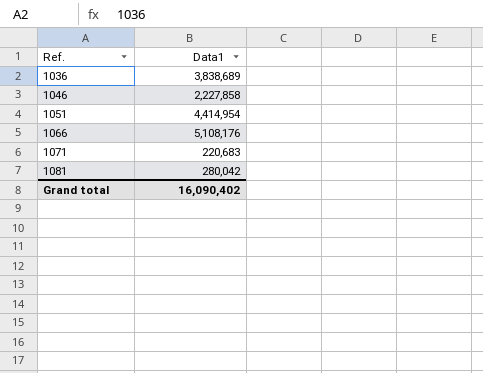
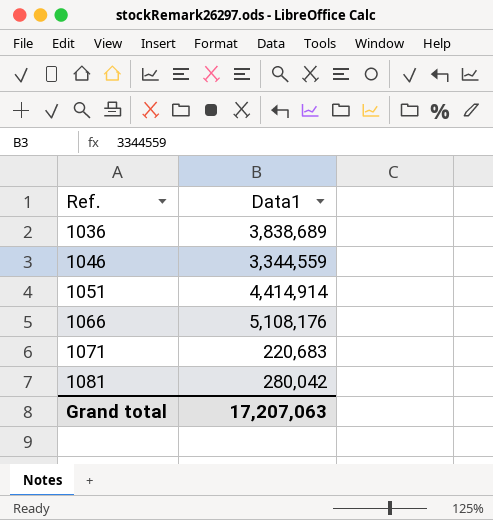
1046 | Data1: 2,227,858 -> 3,344,559
1051 | Data1: 4,414,954 -> 4,414,914
Grand total | Data1: 16,090,402 -> 17,207,063

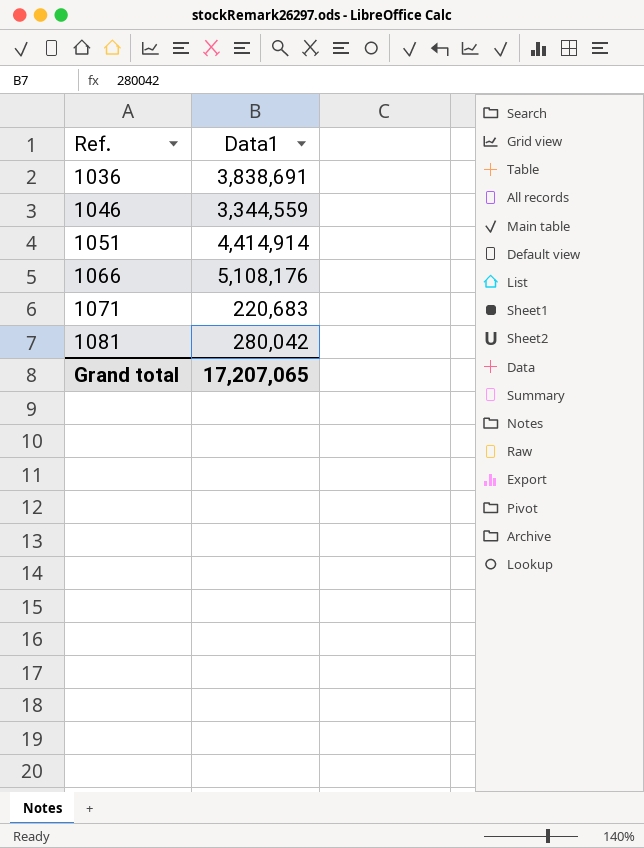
1036 | Data1: 3,838,689 -> 3,838,691
Grand total | Data1: 17,207,063 -> 17,207,065

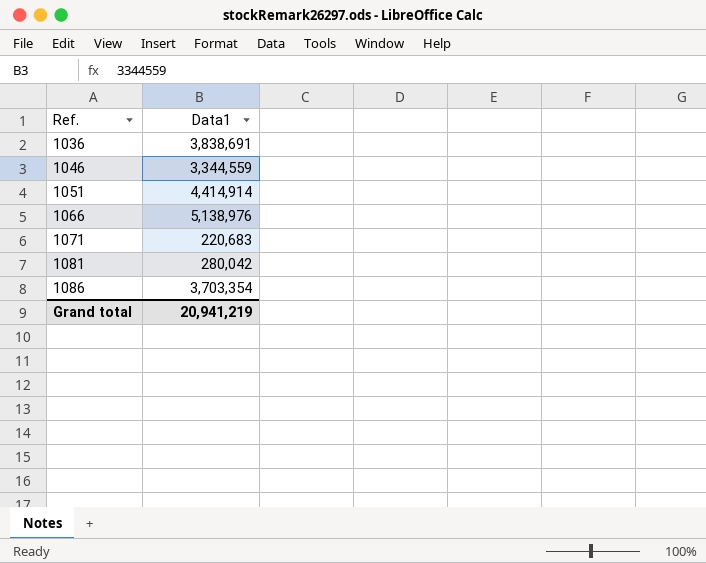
1066 | Data1: 5,108,176 -> 5,138,976
row 1086: none -> 3,703,354
Grand total | Data1: 17,207,065 -> 20,941,219

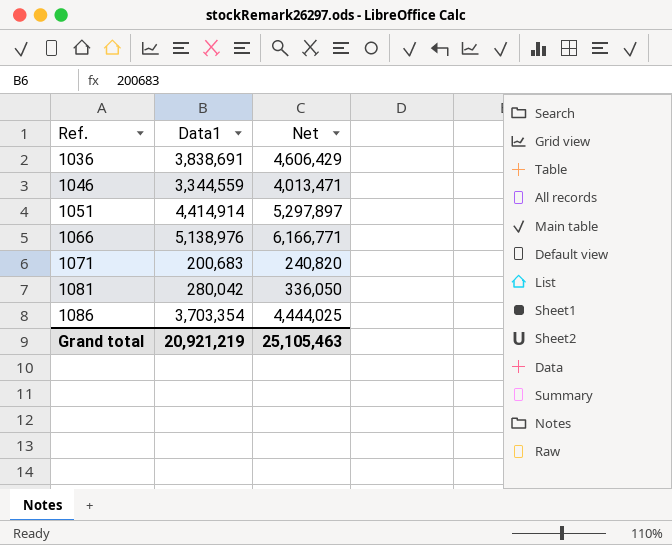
column Net | formula: none -> [Data1] * 1.2
1071 | Data1: 220,683 -> 200,683
Grand total | Data1: 20,941,219 -> 20,921,219

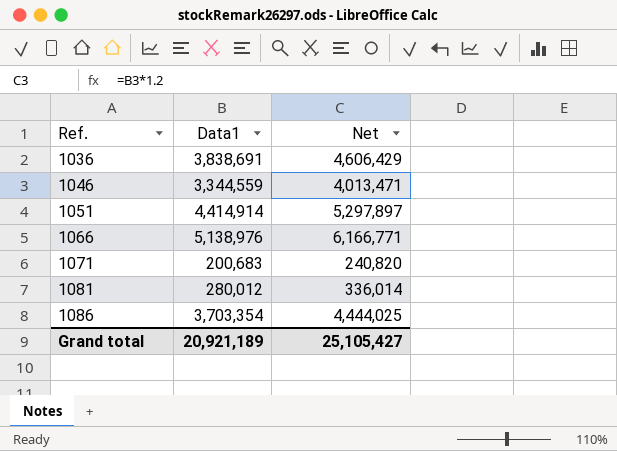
1081 | Data1: 280,042 -> 280,012
1081 | Net: 336,050 -> 336,014
Grand total | Data1: 20,921,219 -> 20,921,189
Grand total | Net: 25,105,463 -> 25,105,427

